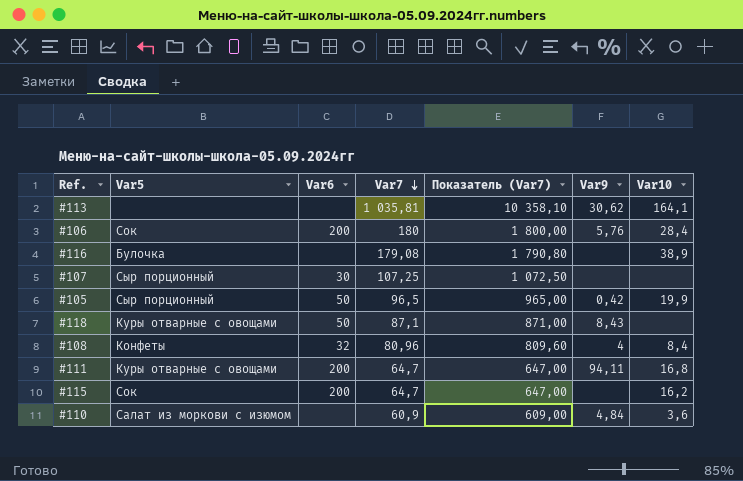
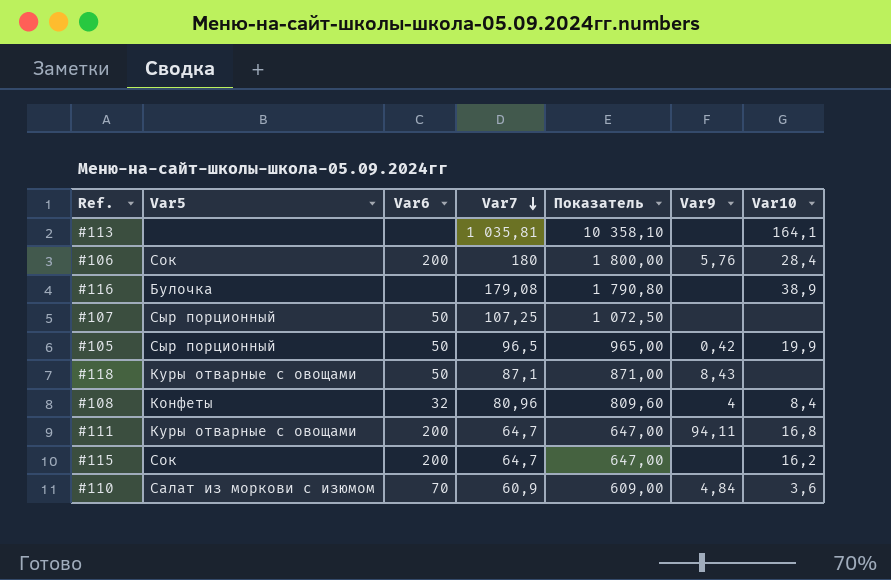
column name: Показатель (Var7) -> Показатель
#113 | Var9: 30,62 -> none
#107 | Var6: 30 -> 50
#110 | Var6: none -> 70

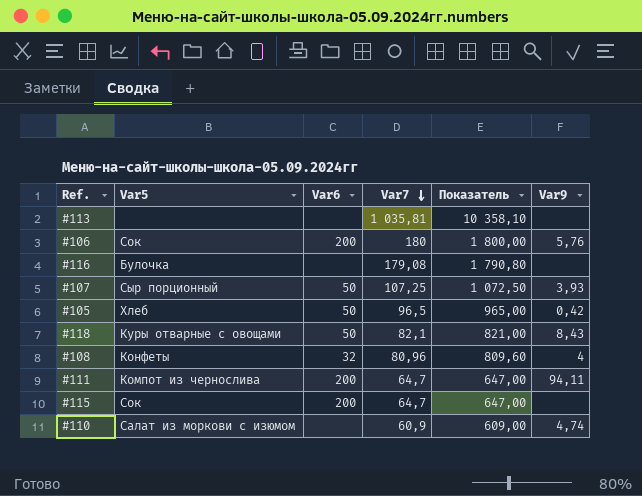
column Var10 | position: 7 -> none
#107 | Var9: none -> 3,93
#105 | Var5: Сыр порционный -> Хлеб
#118 | Var7: 87,1 -> 82,1
#118 | Показатель: 871,00 -> 821,00
#111 | Var5: Куры отварные с овощами -> Компот из чернослива
#110 | Var6: 70 -> none
#110 | Var9: 4,84 -> 4,74

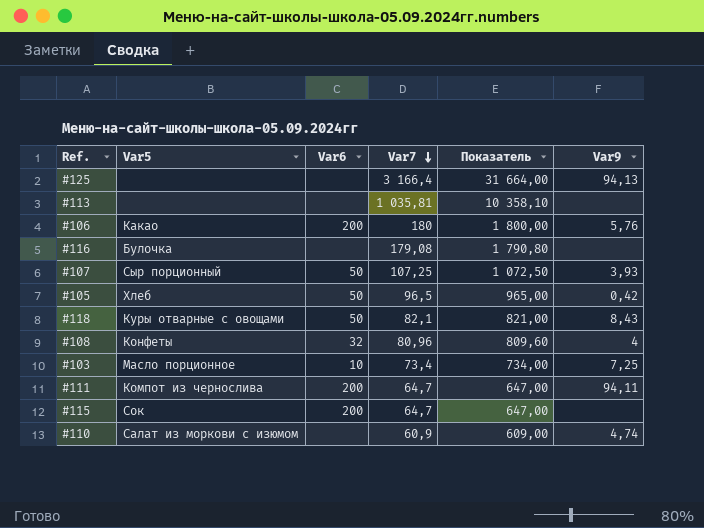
row #125: none -> none | none | 3 166,4 | 31 664,00 | 94,13
#106 | Var5: Сок -> Какао
row #103: none -> Масло порционное | 10 | 73,4 | 734,00 | 7,25

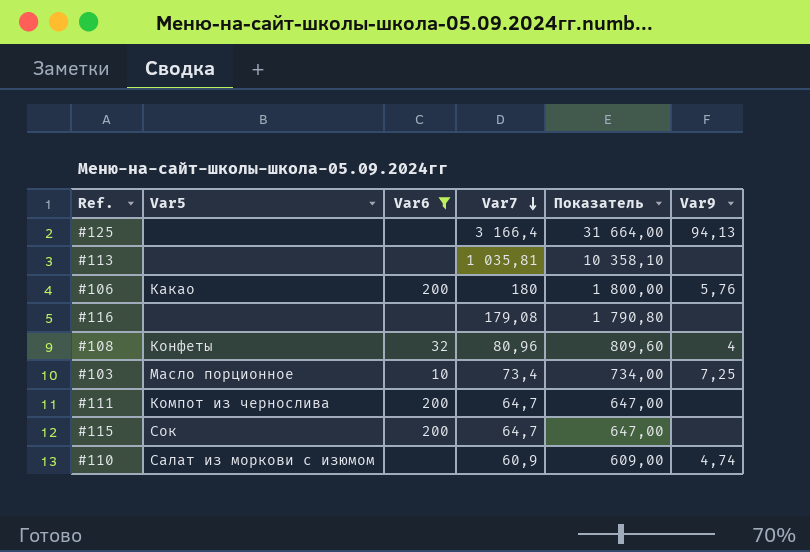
filter: none -> Var6 != 50
#116 | Var5: Булочка -> none
#111 | Var9: 94,11 -> none

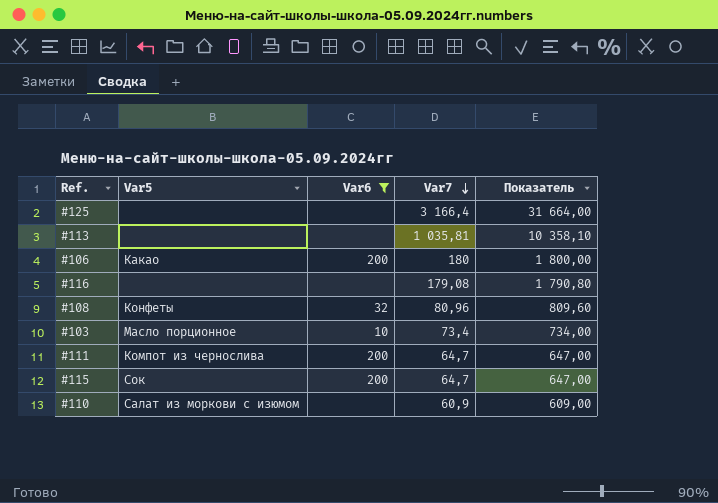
column Var9 | position: 6 -> none

